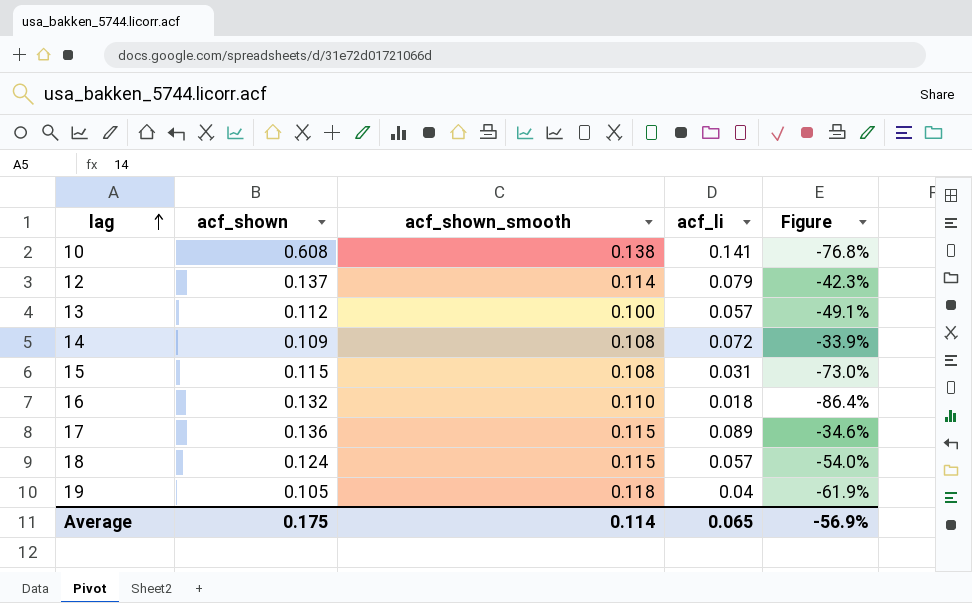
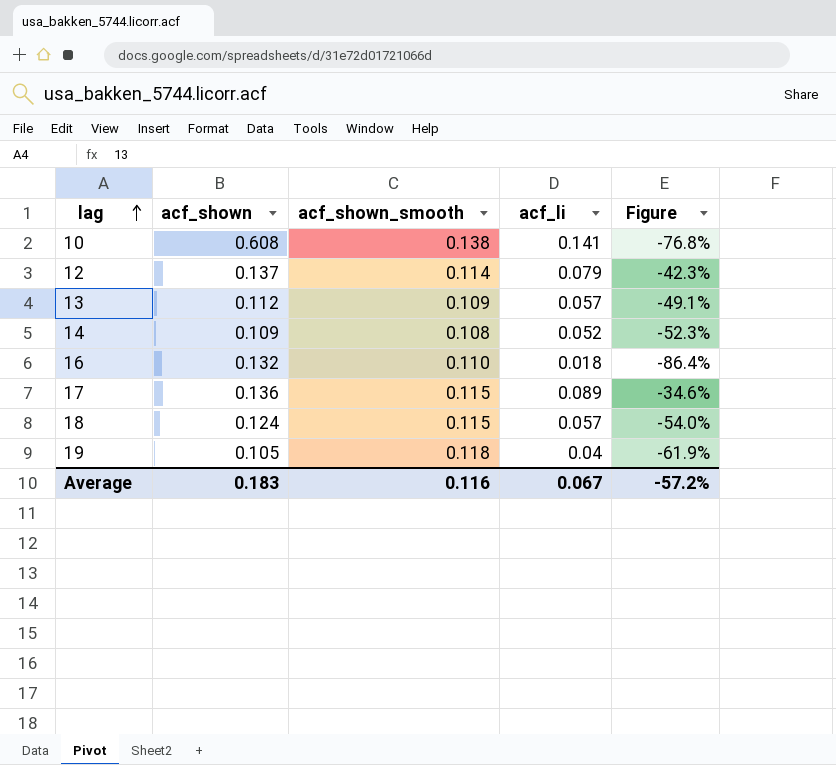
row 15: 0.115 | 0.108 | 0.031 | -73.0% -> none
13 | acf_shown_smooth: 0.100 -> 0.109
14 | acf_li: 0.072 -> 0.052
14 | Figure: -33.9% -> -52.3%
Average | acf_shown: 0.175 -> 0.183
Average | acf_shown_smooth: 0.114 -> 0.116
Average | acf_li: 0.065 -> 0.067
Average | Figure: -56.9% -> -57.2%

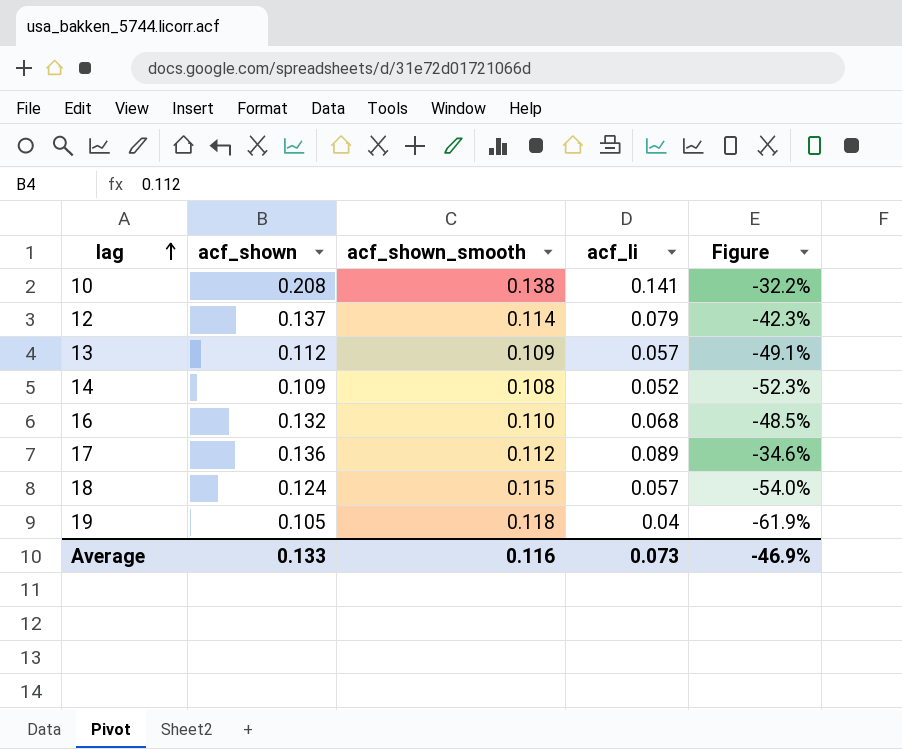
10 | acf_shown: 0.608 -> 0.208
10 | Figure: -76.8% -> -32.2%
16 | acf_li: 0.018 -> 0.068
16 | Figure: -86.4% -> -48.5%
17 | acf_shown_smooth: 0.115 -> 0.112
Average | acf_shown: 0.183 -> 0.133
Average | acf_li: 0.067 -> 0.073
Average | Figure: -57.2% -> -46.9%

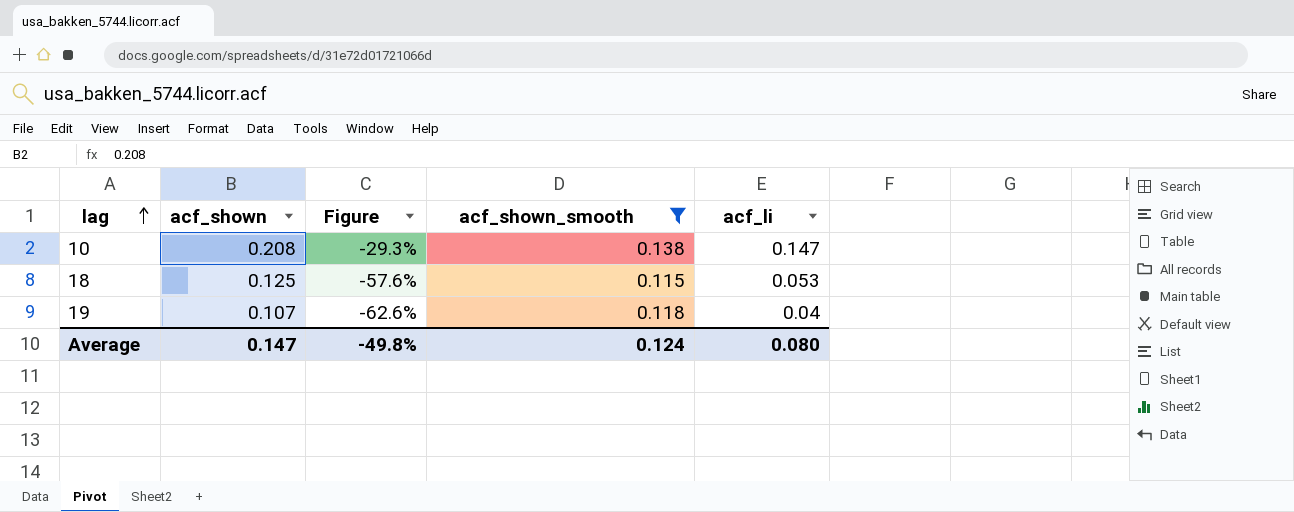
filter: none -> acf_shown_smooth >= 0.115
column Figure | position: 5 -> 3
10 | Figure: -32.2% -> -29.3%
10 | acf_li: 0.141 -> 0.147
18 | acf_shown: 0.124 -> 0.125
18 | Figure: -54.0% -> -57.6%
18 | acf_li: 0.057 -> 0.053
19 | acf_shown: 0.105 -> 0.107
19 | Figure: -61.9% -> -62.6%
Average | acf_shown: 0.133 -> 0.147
Average | Figure: -46.9% -> -49.8%
Average | acf_shown_smooth: 0.116 -> 0.124
Average | acf_li: 0.073 -> 0.080

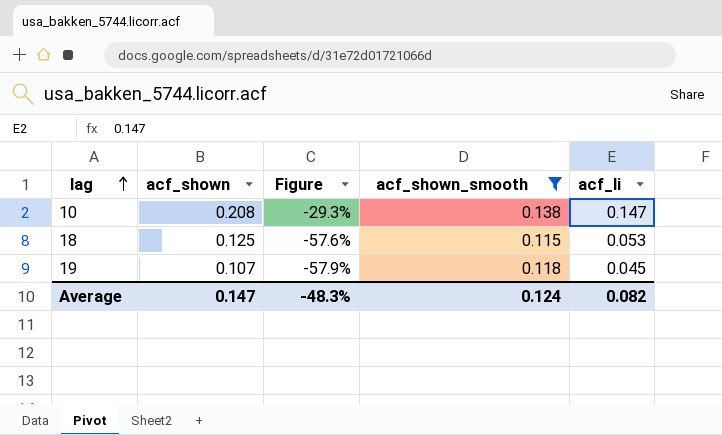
19 | Figure: -62.6% -> -57.9%
19 | acf_li: 0.04 -> 0.045
Average | Figure: -49.8% -> -48.3%
Average | acf_li: 0.080 -> 0.082

